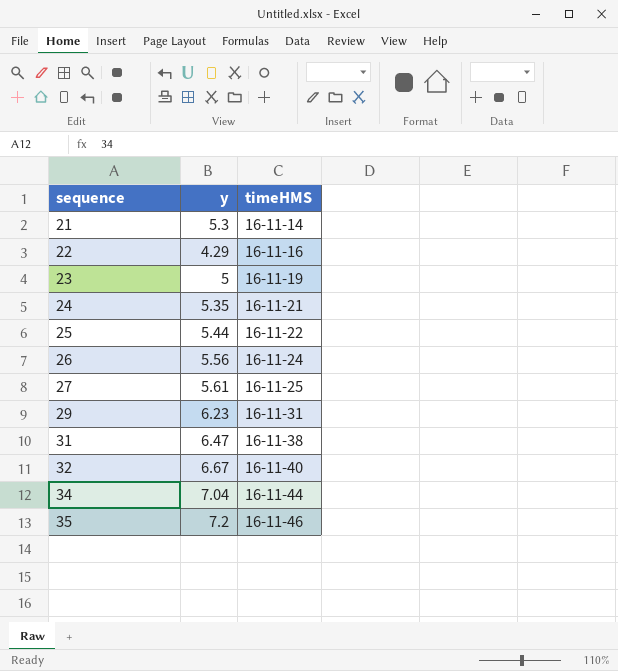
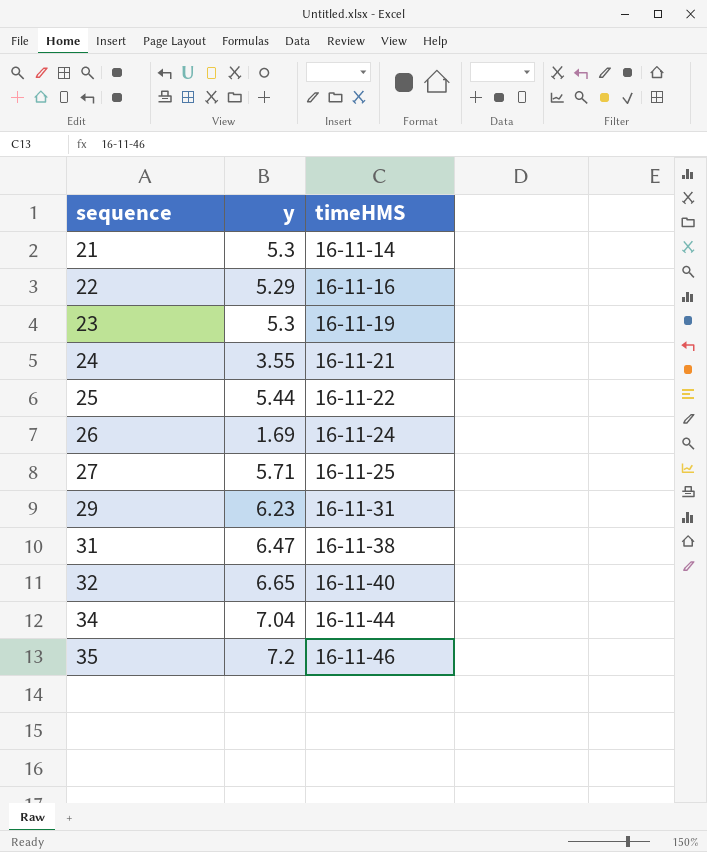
22 | y: 4.29 -> 5.29
23 | y: 5 -> 5.3
24 | y: 5.35 -> 3.55
26 | y: 5.56 -> 1.69
27 | y: 5.61 -> 5.71
32 | y: 6.67 -> 6.65

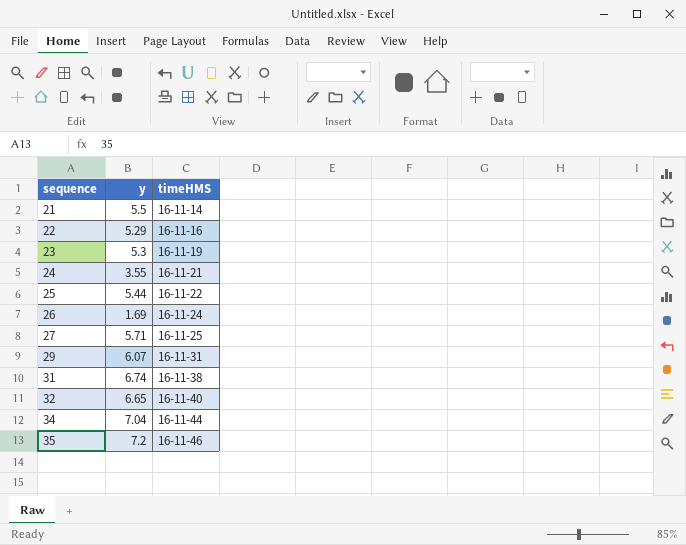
21 | y: 5.3 -> 5.5
29 | y: 6.23 -> 6.07
31 | y: 6.47 -> 6.74

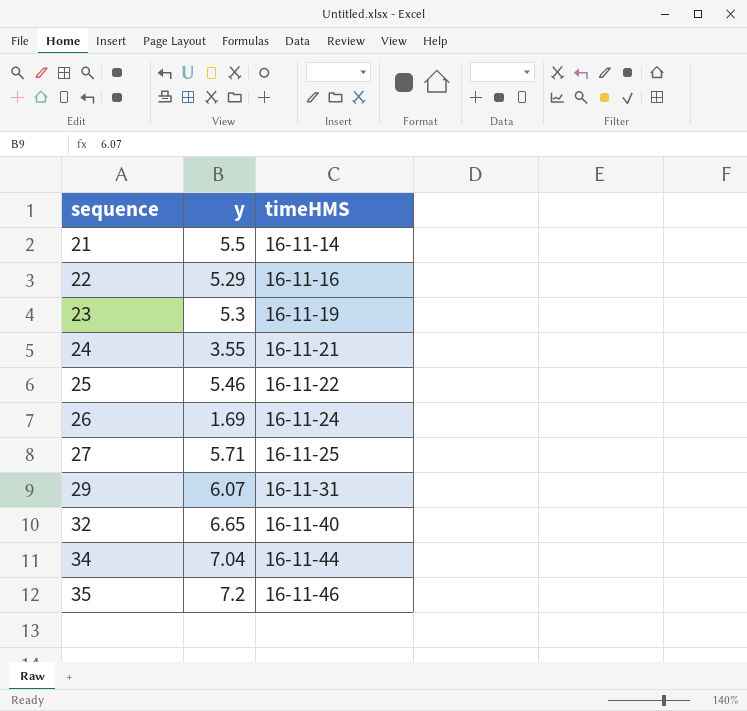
row 31: 6.74 | 16-11-38 -> none
25 | y: 5.44 -> 5.46

